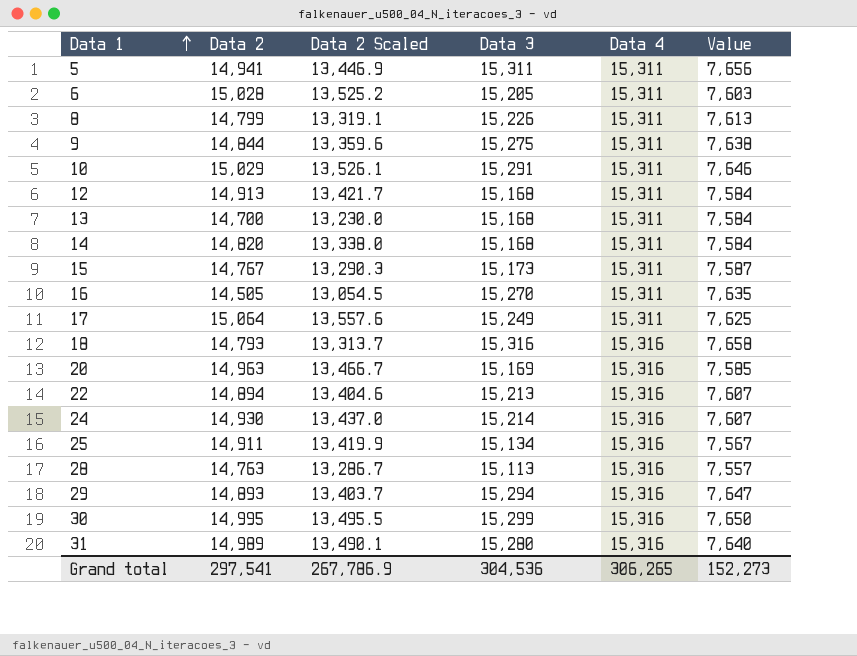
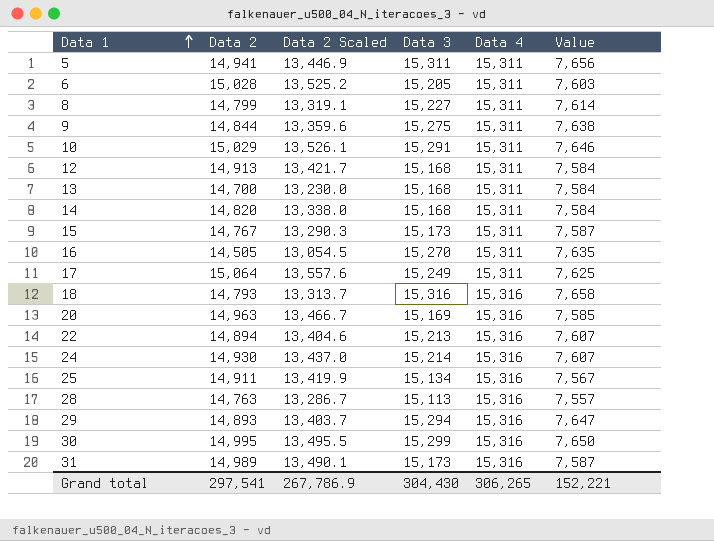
8 | Data 3: 15,226 -> 15,227
8 | Value: 7,613 -> 7,614
31 | Data 3: 15,280 -> 15,173
31 | Value: 7,640 -> 7,587
Grand total | Data 3: 304,536 -> 304,430
Grand total | Value: 152,273 -> 152,221

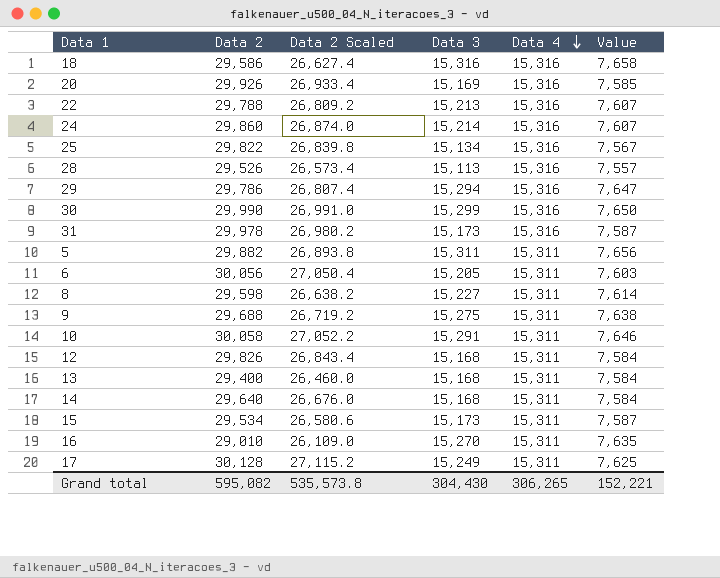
row order: Data 1 ascending -> Data 4 descending
18 | Data 2: 14,793 -> 29,586
18 | Data 2 Scaled: 13,313.7 -> 26,627.4
20 | Data 2: 14,963 -> 29,926
20 | Data 2 Scaled: 13,466.7 -> 26,933.4
22 | Data 2: 14,894 -> 29,788
22 | Data 2 Scaled: 13,404.6 -> 26,809.2
24 | Data 2: 14,930 -> 29,860
24 | Data 2 Scaled: 13,437.0 -> 26,874.0
25 | Data 2: 14,911 -> 29,822
25 | Data 2 Scaled: 13,419.9 -> 26,839.8
28 | Data 2: 14,763 -> 29,526
28 | Data 2 Scaled: 13,286.7 -> 26,573.4
29 | Data 2: 14,893 -> 29,786
29 | Data 2 Scaled: 13,403.7 -> 26,807.4
30 | Data 2: 14,995 -> 29,990
30 | Data 2 Scaled: 13,495.5 -> 26,991.0
31 | Data 2: 14,989 -> 29,978
31 | Data 2 Scaled: 13,490.1 -> 26,980.2
5 | Data 2: 14,941 -> 29,882
5 | Data 2 Scaled: 13,446.9 -> 26,893.8
6 | Data 2: 15,028 -> 30,056
6 | Data 2 Scaled: 13,525.2 -> 27,050.4
8 | Data 2: 14,799 -> 29,598
8 | Data 2 Scaled: 13,319.1 -> 26,638.2
9 | Data 2: 14,844 -> 29,688
9 | Data 2 Scaled: 13,359.6 -> 26,719.2
10 | Data 2: 15,029 -> 30,058
10 | Data 2 Scaled: 13,526.1 -> 27,052.2
12 | Data 2: 14,913 -> 29,826
12 | Data 2 Scaled: 13,421.7 -> 26,843.4
13 | Data 2: 14,700 -> 29,400
13 | Data 2 Scaled: 13,230.0 -> 26,460.0
14 | Data 2: 14,820 -> 29,640
14 | Data 2 Scaled: 13,338.0 -> 26,676.0
15 | Data 2: 14,767 -> 29,534
15 | Data 2 Scaled: 13,290.3 -> 26,580.6
16 | Data 2: 14,505 -> 29,010
16 | Data 2 Scaled: 13,054.5 -> 26,109.0
17 | Data 2: 15,064 -> 30,128
17 | Data 2 Scaled: 13,557.6 -> 27,115.2
Grand total | Data 2: 297,541 -> 595,082
Grand total | Data 2 Scaled: 267,786.9 -> 535,573.8

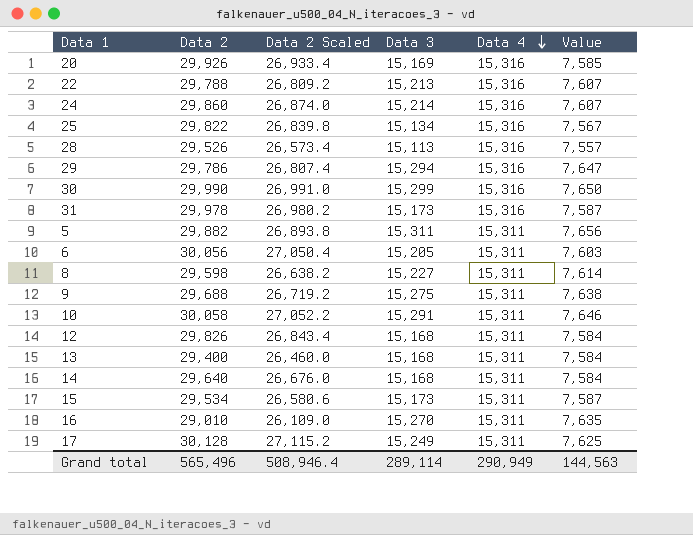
row 18: 29,586 | 26,627.4 | 15,316 | 15,316 | 7,658 -> none
Grand total | Data 2: 595,082 -> 565,496
Grand total | Data 2 Scaled: 535,573.8 -> 508,946.4
Grand total | Data 3: 304,430 -> 289,114
Grand total | Data 4: 306,265 -> 290,949
Grand total | Value: 152,221 -> 144,563

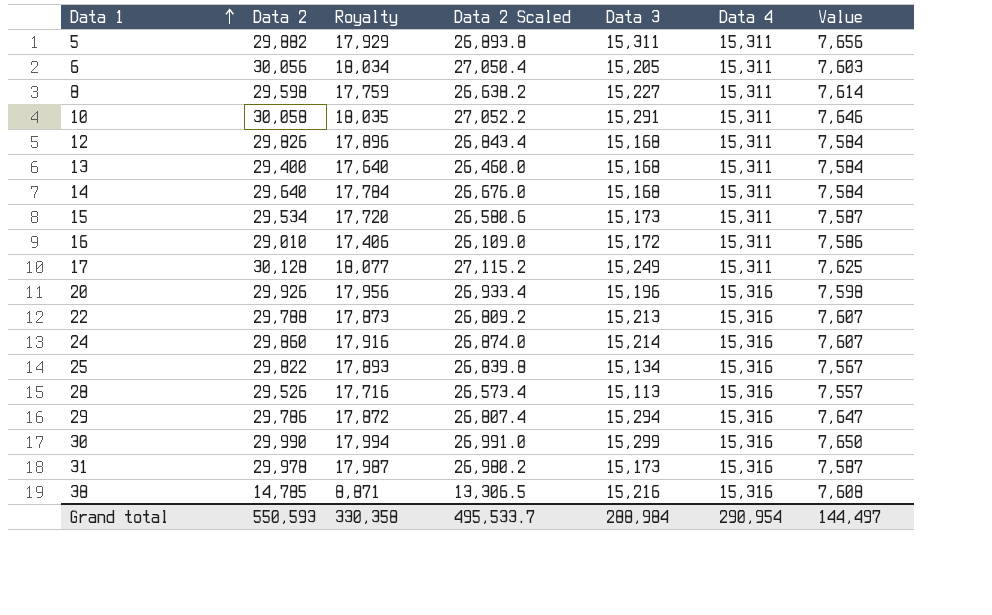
row order: Data 4 descending -> Data 1 ascending
column Royalty | formula: none -> [Data 2] * 0.6
row 9: 29,688 | 26,719.2 | 15,275 | 15,311 | 7,638 -> none
16 | Data 3: 15,270 -> 15,172
16 | Value: 7,635 -> 7,586
20 | Data 3: 15,169 -> 15,196
20 | Value: 7,585 -> 7,598
row 38: none -> 14,785 | 8,871 | 13,306.5 | 15,216 | 15,316 | 7,608
Grand total | Data 2: 565,496 -> 550,593
Grand total | Data 2 Scaled: 508,946.4 -> 495,533.7
Grand total | Data 3: 289,114 -> 288,984
Grand total | Data 4: 290,949 -> 290,954
Grand total | Value: 144,563 -> 144,497

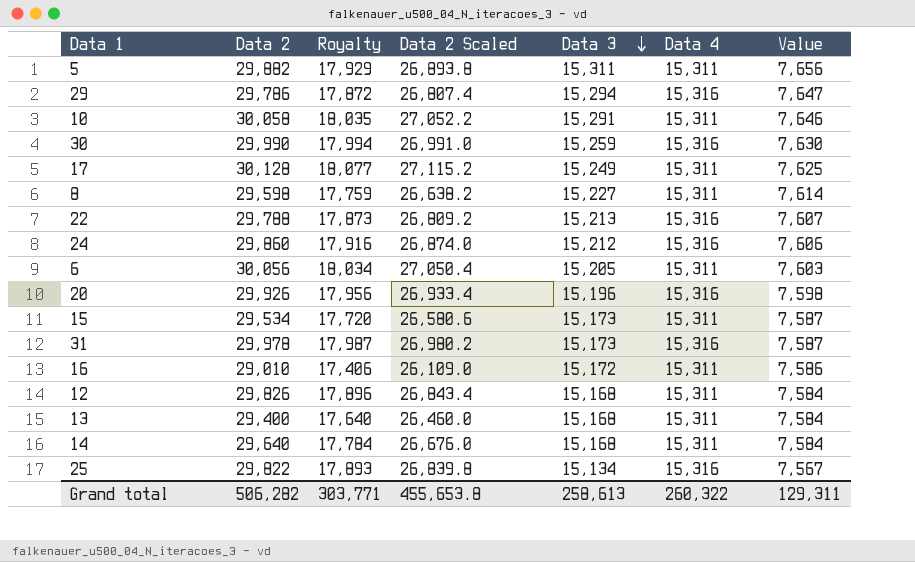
row order: Data 1 ascending -> Data 3 descending
row 28: 29,526 | 17,716 | 26,573.4 | 15,113 | 15,316 | 7,557 -> none
row 38: 14,785 | 8,871 | 13,306.5 | 15,216 | 15,316 | 7,608 -> none
30 | Data 3: 15,299 -> 15,259
30 | Value: 7,650 -> 7,630
24 | Data 3: 15,214 -> 15,212
24 | Value: 7,607 -> 7,606
Grand total | Data 2: 550,593 -> 506,282
Grand total | Royalty: 330,358 -> 303,771
Grand total | Data 2 Scaled: 495,533.7 -> 455,653.8
Grand total | Data 3: 288,984 -> 258,613
Grand total | Data 4: 290,954 -> 260,322
Grand total | Value: 144,497 -> 129,311

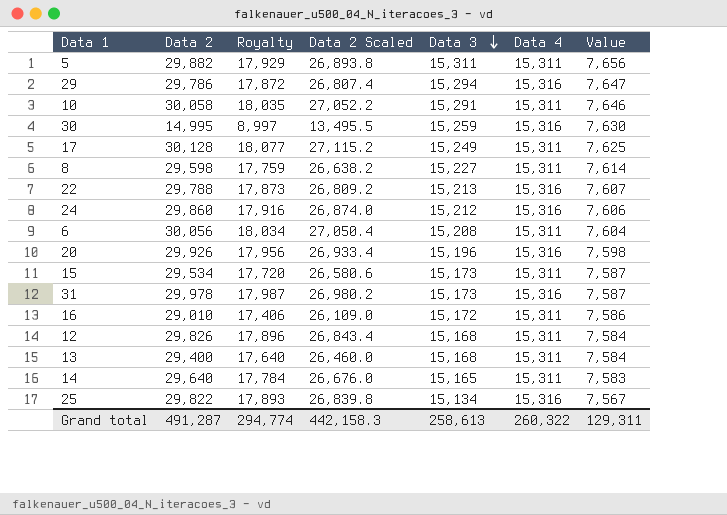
30 | Data 2: 29,990 -> 14,995
30 | Royalty: 17,994 -> 8,997
30 | Data 2 Scaled: 26,991.0 -> 13,495.5
6 | Data 3: 15,205 -> 15,208
6 | Value: 7,603 -> 7,604
14 | Data 3: 15,168 -> 15,165
14 | Value: 7,584 -> 7,583
Grand total | Data 2: 506,282 -> 491,287
Grand total | Royalty: 303,771 -> 294,774
Grand total | Data 2 Scaled: 455,653.8 -> 442,158.3

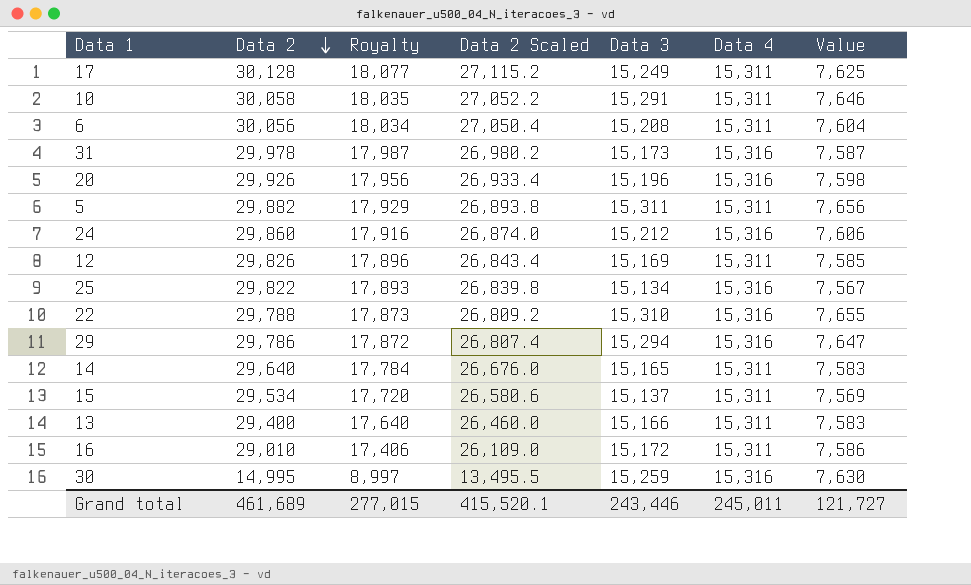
row order: Data 3 descending -> Data 2 descending
row 8: 29,598 | 17,759 | 26,638.2 | 15,227 | 15,311 | 7,614 -> none
12 | Data 3: 15,168 -> 15,169
12 | Value: 7,584 -> 7,585
22 | Data 3: 15,213 -> 15,310
22 | Value: 7,607 -> 7,655
15 | Data 3: 15,173 -> 15,137
15 | Value: 7,587 -> 7,569
13 | Data 3: 15,168 -> 15,166
13 | Value: 7,584 -> 7,583
Grand total | Data 2: 491,287 -> 461,689
Grand total | Royalty: 294,774 -> 277,015
Grand total | Data 2 Scaled: 442,158.3 -> 415,520.1
Grand total | Data 3: 258,613 -> 243,446
Grand total | Data 4: 260,322 -> 245,011
Grand total | Value: 129,311 -> 121,727

